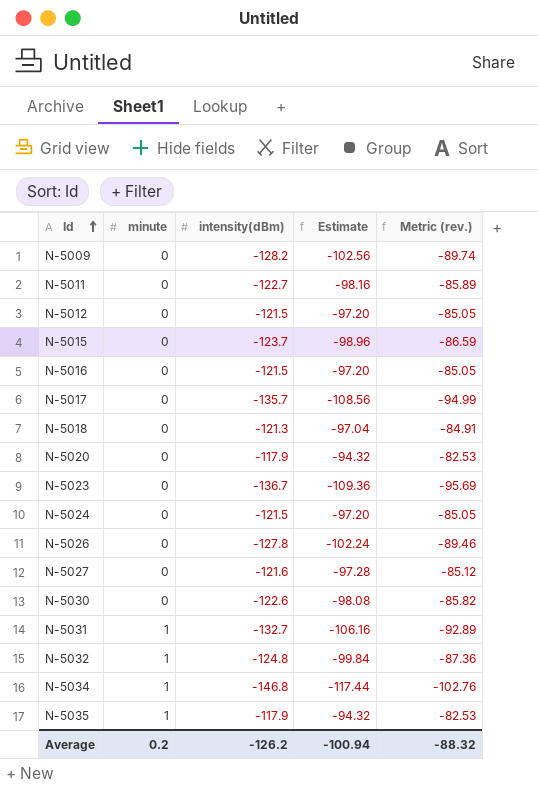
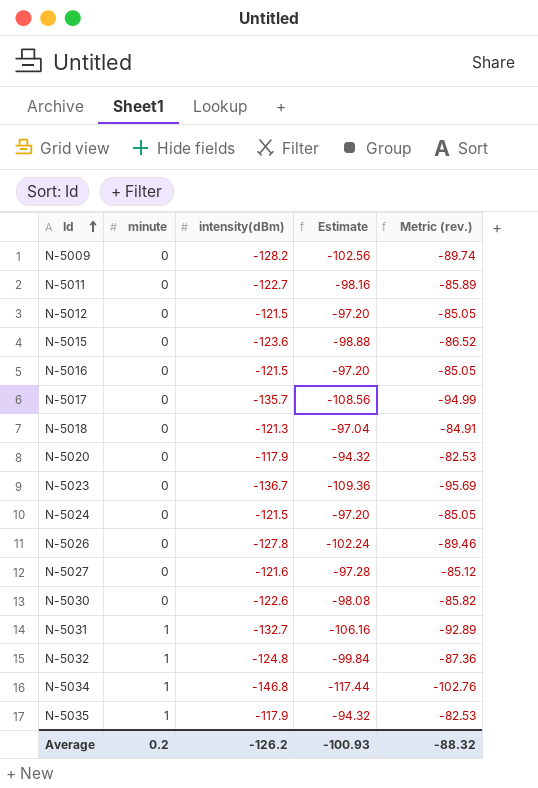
N-5015 | intensity(dBm): -123.7 -> -123.6
N-5015 | Estimate: -98.96 -> -98.88
N-5015 | Metric (rev.): -86.59 -> -86.52
Average | Estimate: -100.94 -> -100.93

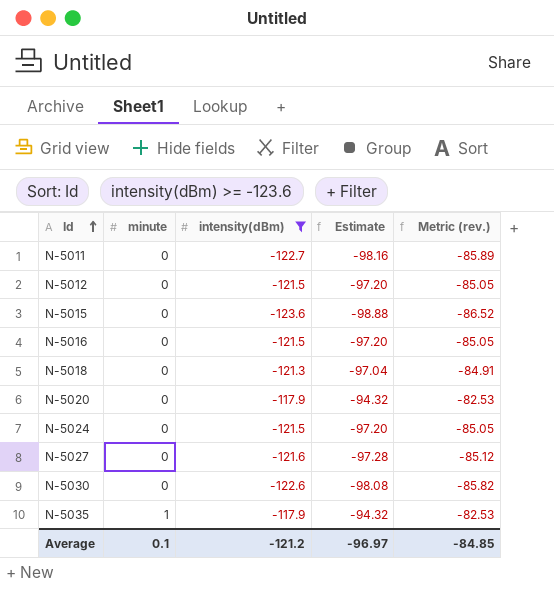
filter: none -> intensity(dBm) >= -123.6
Average | minute: 0.2 -> 0.1
Average | intensity(dBm): -126.2 -> -121.2
Average | Estimate: -100.93 -> -96.97
Average | Metric (rev.): -88.32 -> -84.85

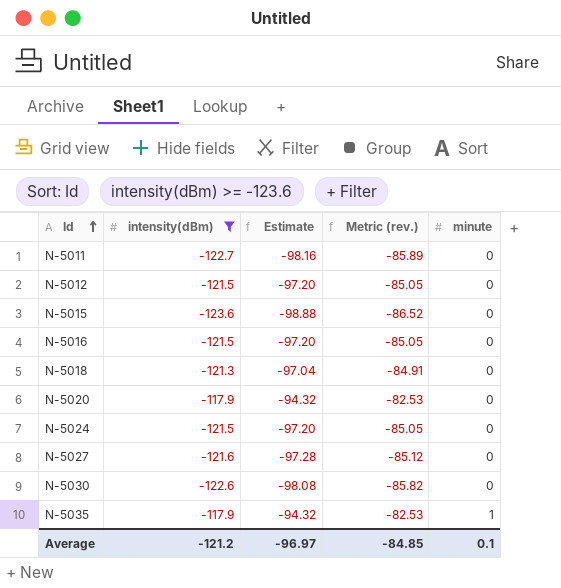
column minute | position: 2 -> 5

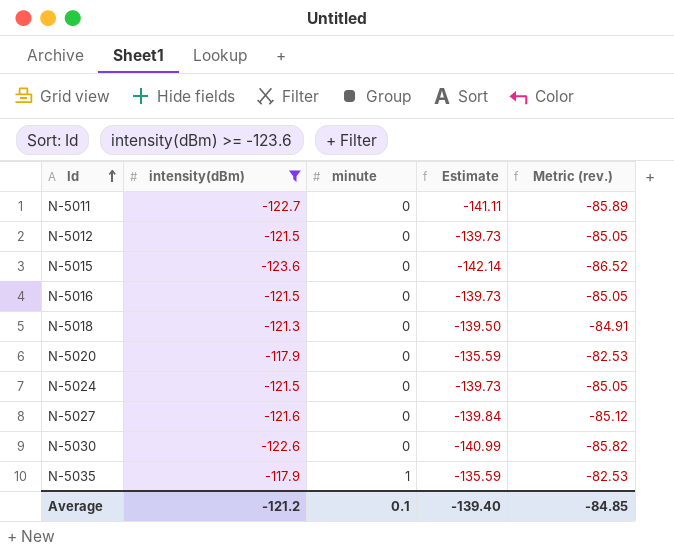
column minute | position: 5 -> 3
column Estimate | formula: [intensity(dBm)] * 0.8 -> [intensity(dBm)] * 1.15
Average | Estimate: -96.97 -> -139.40

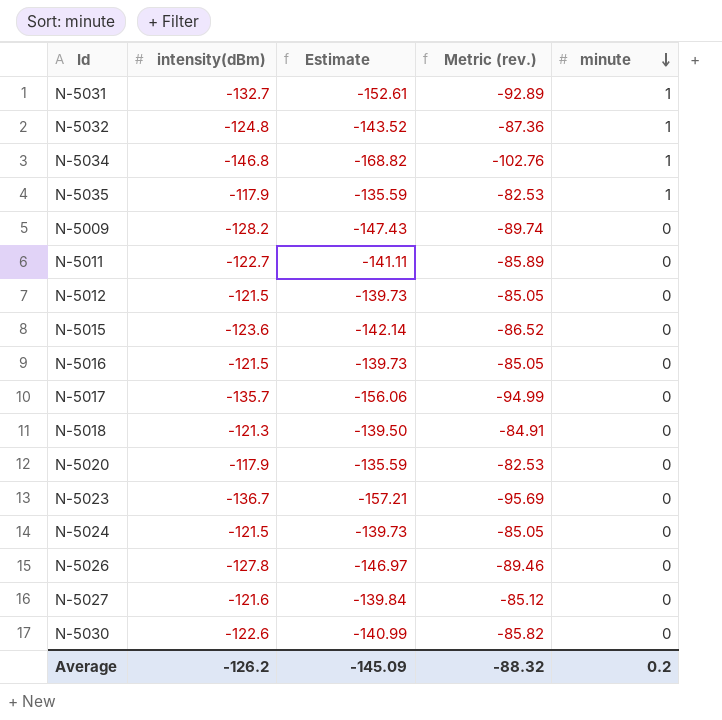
filter: intensity(dBm) >= -123.6 -> none
row order: Id ascending -> minute descending
column minute | position: 3 -> 5
Average | intensity(dBm): -121.2 -> -126.2
Average | Estimate: -139.40 -> -145.09
Average | Metric (rev.): -84.85 -> -88.32
Average | minute: 0.1 -> 0.2

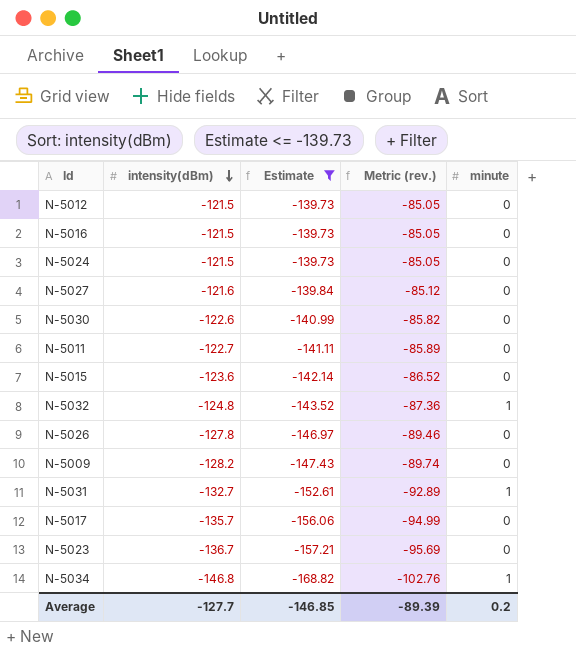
filter: none -> Estimate <= -139.73
row order: minute descending -> intensity(dBm) descending
Average | intensity(dBm): -126.2 -> -127.7
Average | Estimate: -145.09 -> -146.85
Average | Metric (rev.): -88.32 -> -89.39

